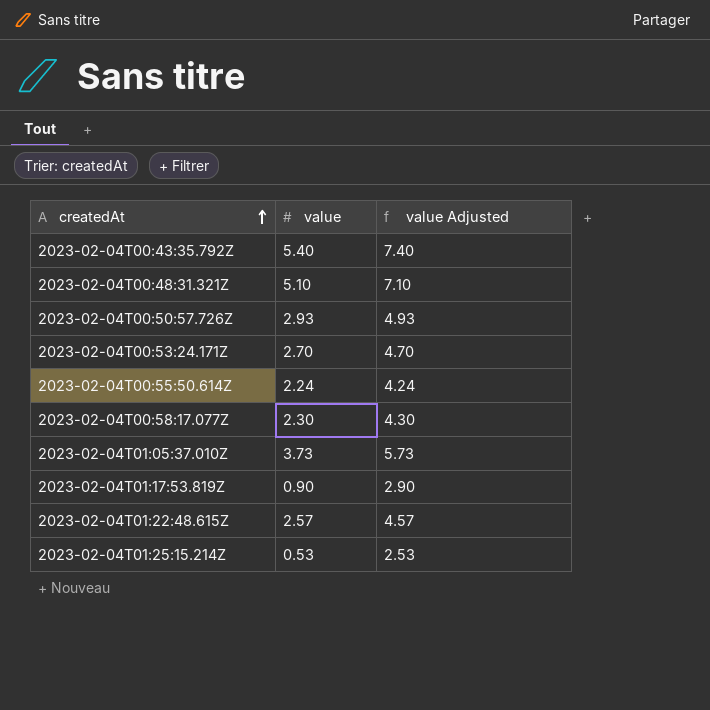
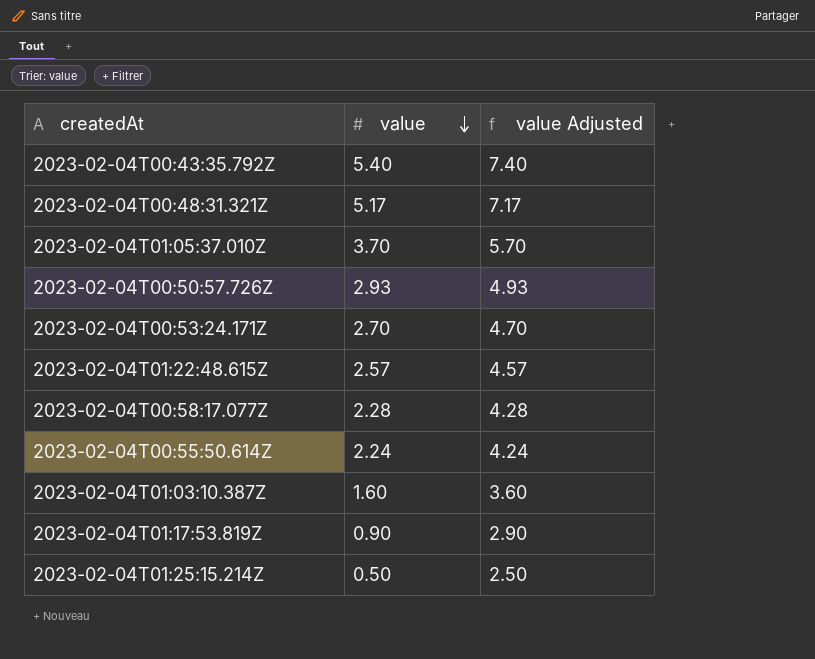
row order: createdAt ascending -> value descending
2023-02-04T00:48:31.321Z | value: 5.10 -> 5.17
2023-02-04T00:48:31.321Z | value Adjusted: 7.10 -> 7.17
2023-02-04T01:05:37.010Z | value: 3.73 -> 3.70
2023-02-04T01:05:37.010Z | value Adjusted: 5.73 -> 5.70
2023-02-04T00:58:17.077Z | value: 2.30 -> 2.28
2023-02-04T00:58:17.077Z | value Adjusted: 4.30 -> 4.28
row 2023-02-04T01:03:10.387Z: none -> 1.60 | 3.60
2023-02-04T01:25:15.214Z | value: 0.53 -> 0.50
2023-02-04T01:25:15.214Z | value Adjusted: 2.53 -> 2.50

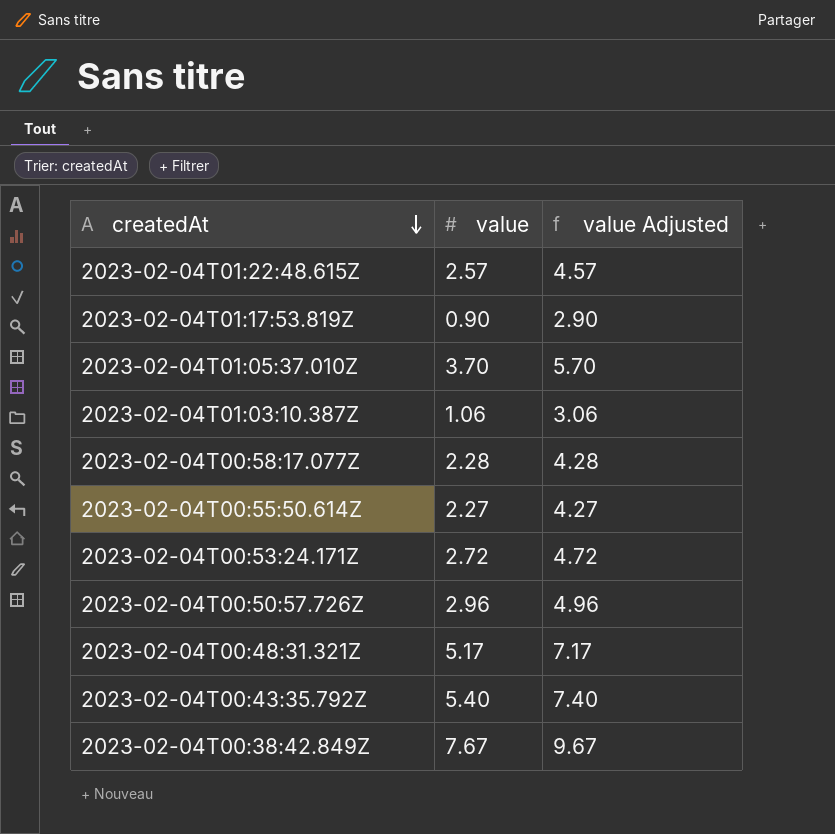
row order: value descending -> createdAt descending
row 2023-02-04T01:25:15.214Z: 0.50 | 2.50 -> none
2023-02-04T01:03:10.387Z | value: 1.60 -> 1.06
2023-02-04T01:03:10.387Z | value Adjusted: 3.60 -> 3.06
2023-02-04T00:55:50.614Z | value: 2.24 -> 2.27
2023-02-04T00:55:50.614Z | value Adjusted: 4.24 -> 4.27
2023-02-04T00:53:24.171Z | value: 2.70 -> 2.72
2023-02-04T00:53:24.171Z | value Adjusted: 4.70 -> 4.72
2023-02-04T00:50:57.726Z | value: 2.93 -> 2.96
2023-02-04T00:50:57.726Z | value Adjusted: 4.93 -> 4.96
row 2023-02-04T00:38:42.849Z: none -> 7.67 | 9.67

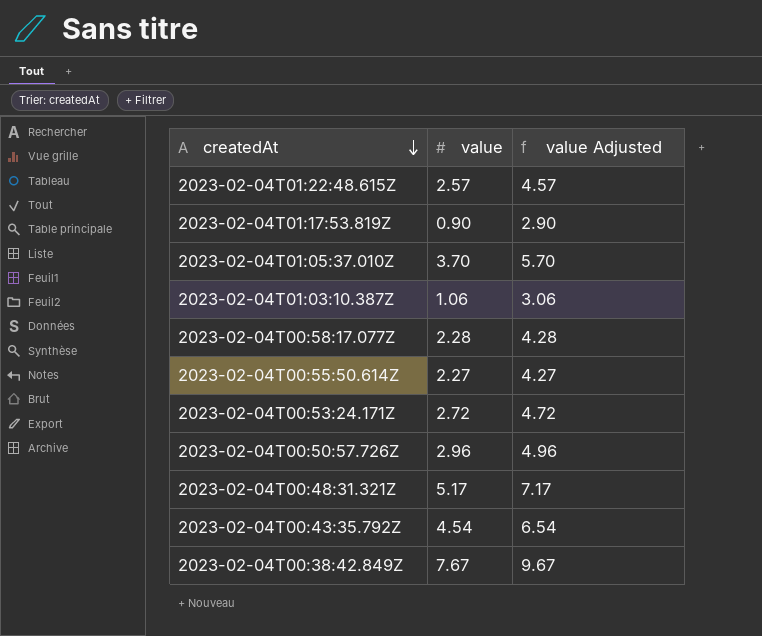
2023-02-04T00:43:35.792Z | value: 5.40 -> 4.54
2023-02-04T00:43:35.792Z | value Adjusted: 7.40 -> 6.54

